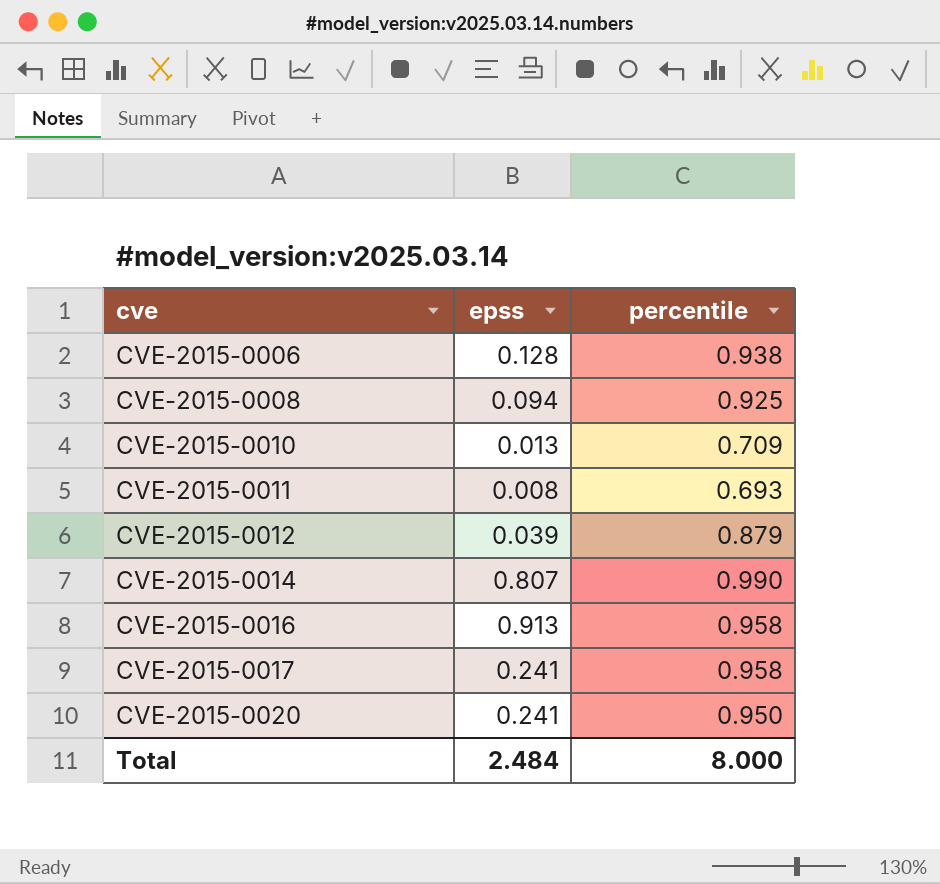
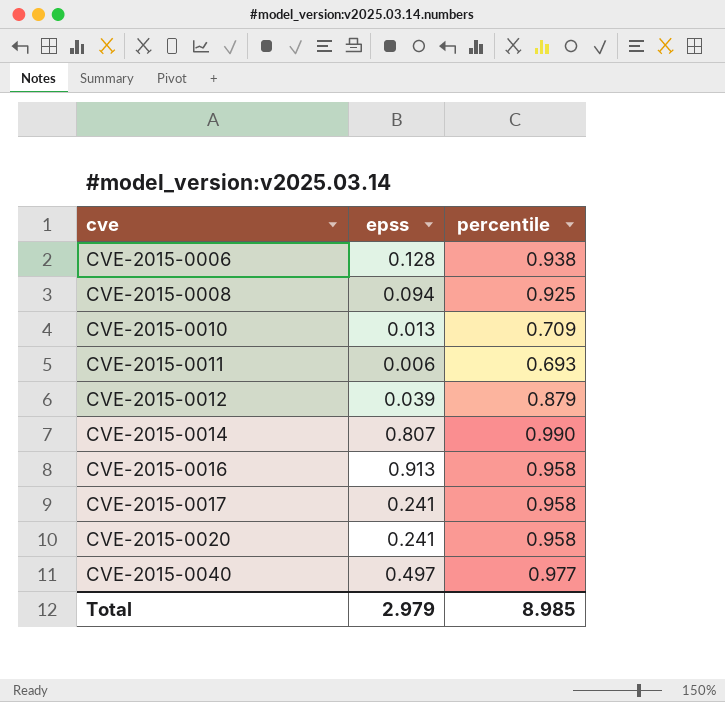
CVE-2015-0011 | epss: 0.008 -> 0.006
CVE-2015-0020 | percentile: 0.950 -> 0.958
row CVE-2015-0040: none -> 0.497 | 0.977
Total | epss: 2.484 -> 2.979
Total | percentile: 8.000 -> 8.985

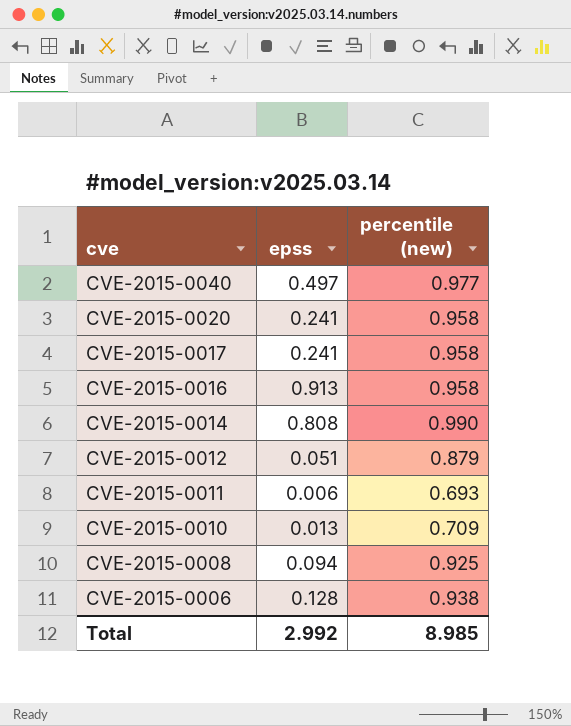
row order: cve ascending -> cve descending
column name: percentile -> percentile (new)
CVE-2015-0014 | epss: 0.807 -> 0.808
CVE-2015-0012 | epss: 0.039 -> 0.051
Total | epss: 2.979 -> 2.992

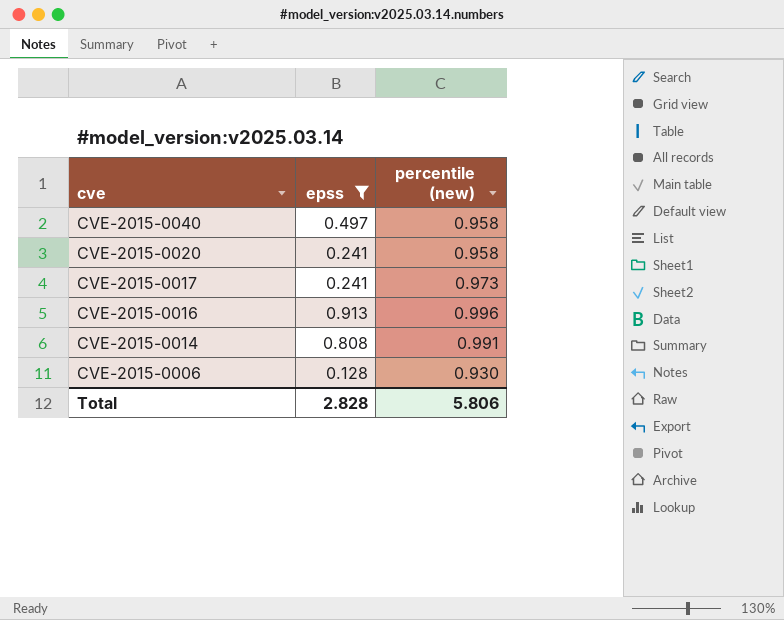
filter: none -> epss >= 0.128
CVE-2015-0040 | percentile (new): 0.977 -> 0.958
CVE-2015-0017 | percentile (new): 0.958 -> 0.973
CVE-2015-0016 | percentile (new): 0.958 -> 0.996
CVE-2015-0014 | percentile (new): 0.990 -> 0.991
CVE-2015-0006 | percentile (new): 0.938 -> 0.930
Total | epss: 2.992 -> 2.828
Total | percentile (new): 8.985 -> 5.806

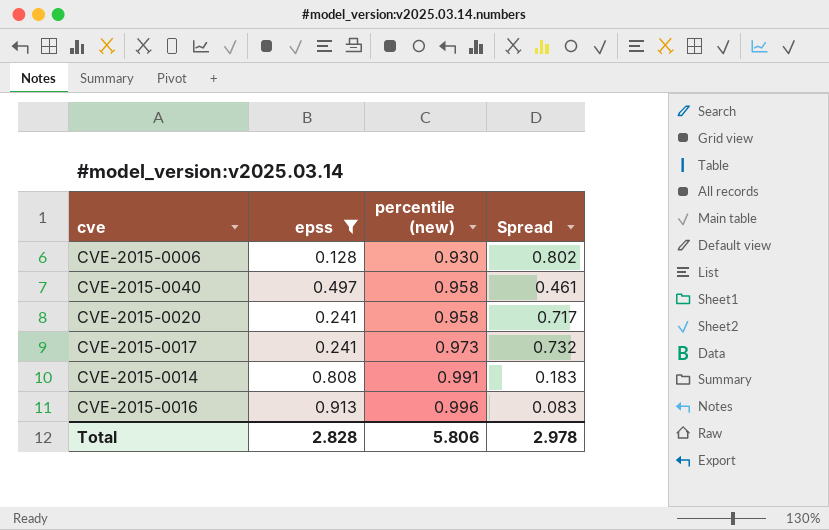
row order: cve descending -> percentile (new) ascending
column Spread | formula: none -> [percentile (new)] - [epss]

